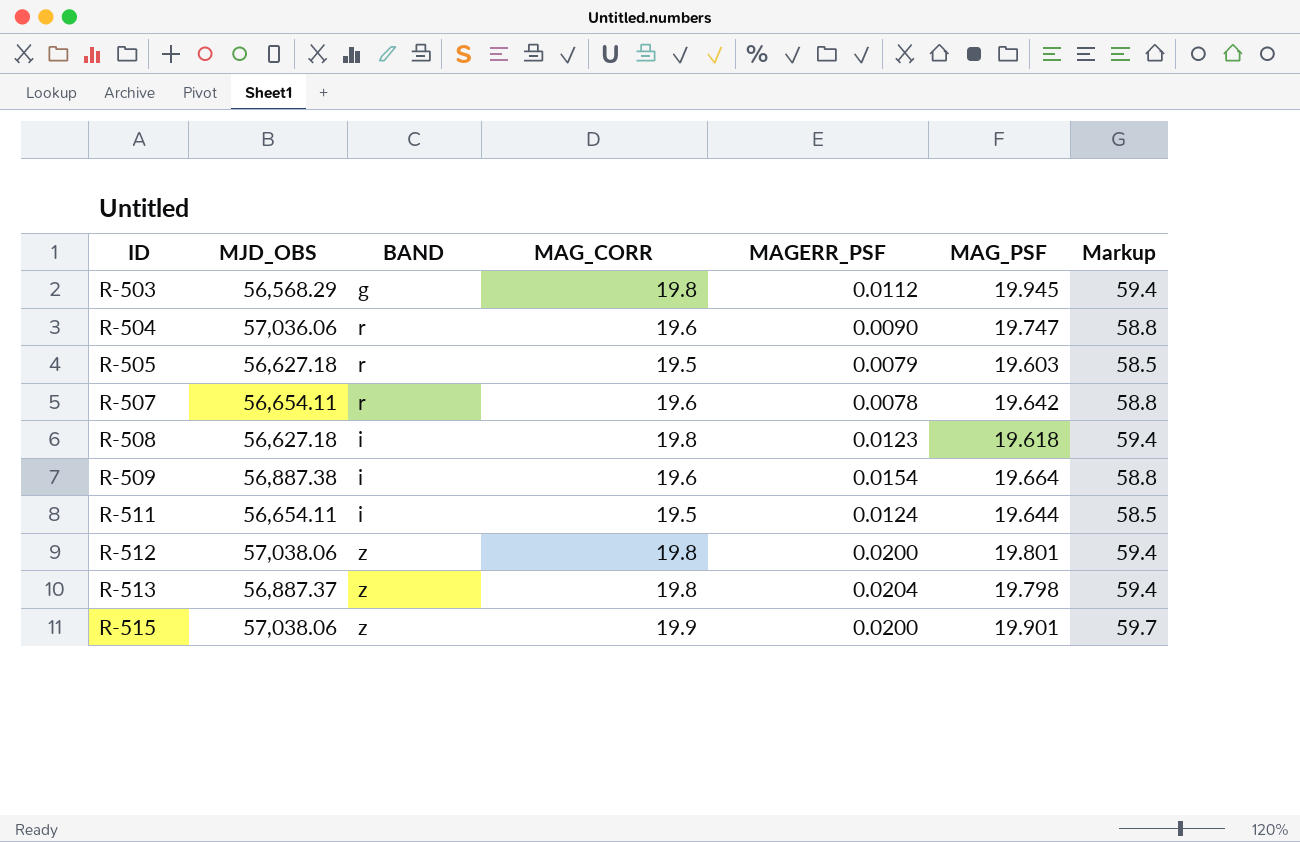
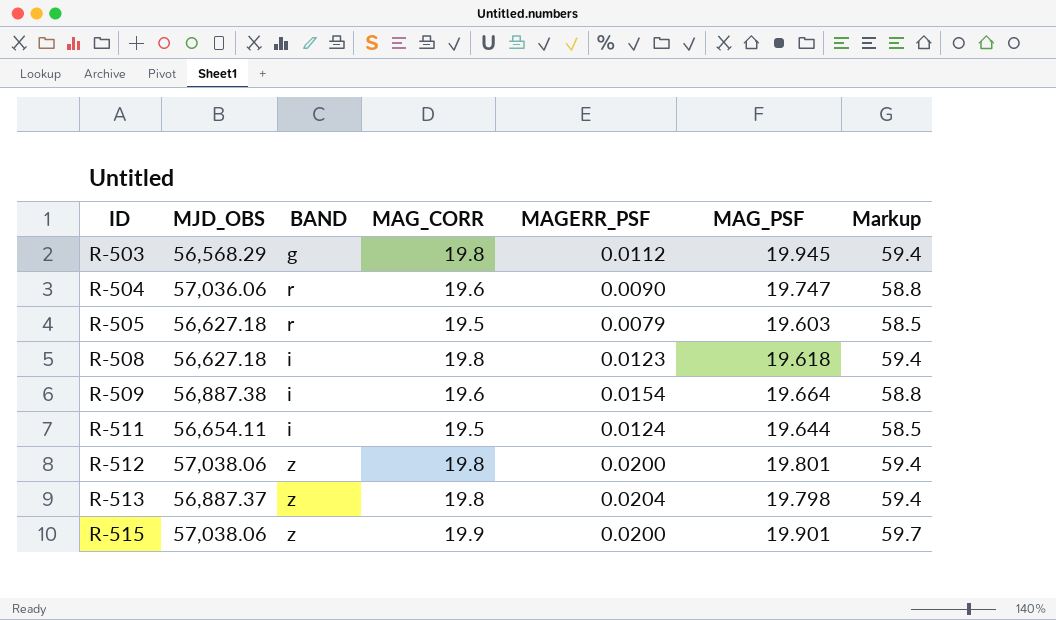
row R-507: 56,654.11 | r | 19.6 | 0.0078 | 19.642 | 58.8 -> none

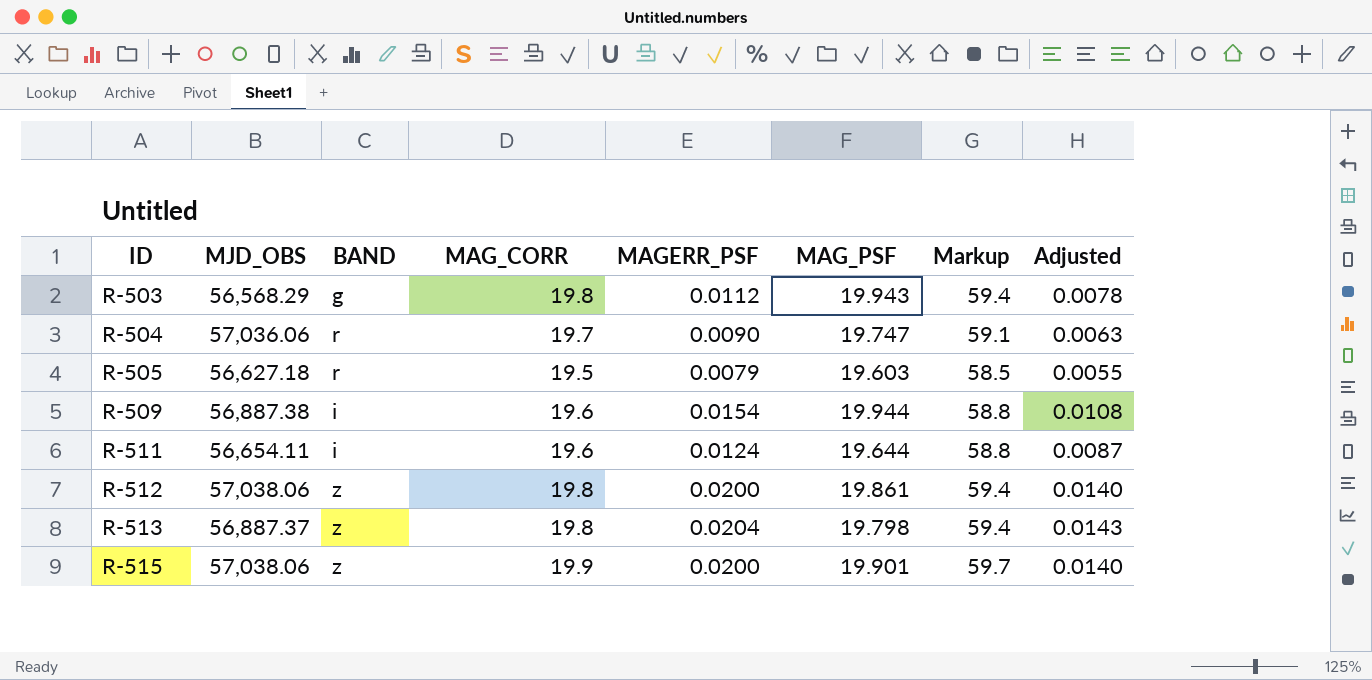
column Adjusted | formula: none -> [MAGERR_PSF] * 0.7
row R-508: 56,627.18 | i | 19.8 | 0.0123 | 19.618 | 59.4 -> none
R-503 | MAG_PSF: 19.945 -> 19.943
R-504 | MAG_CORR: 19.6 -> 19.7
R-504 | Markup: 58.8 -> 59.1
R-509 | MAG_PSF: 19.664 -> 19.944
R-511 | MAG_CORR: 19.5 -> 19.6
R-511 | Markup: 58.5 -> 58.8
R-512 | MAG_PSF: 19.801 -> 19.861

